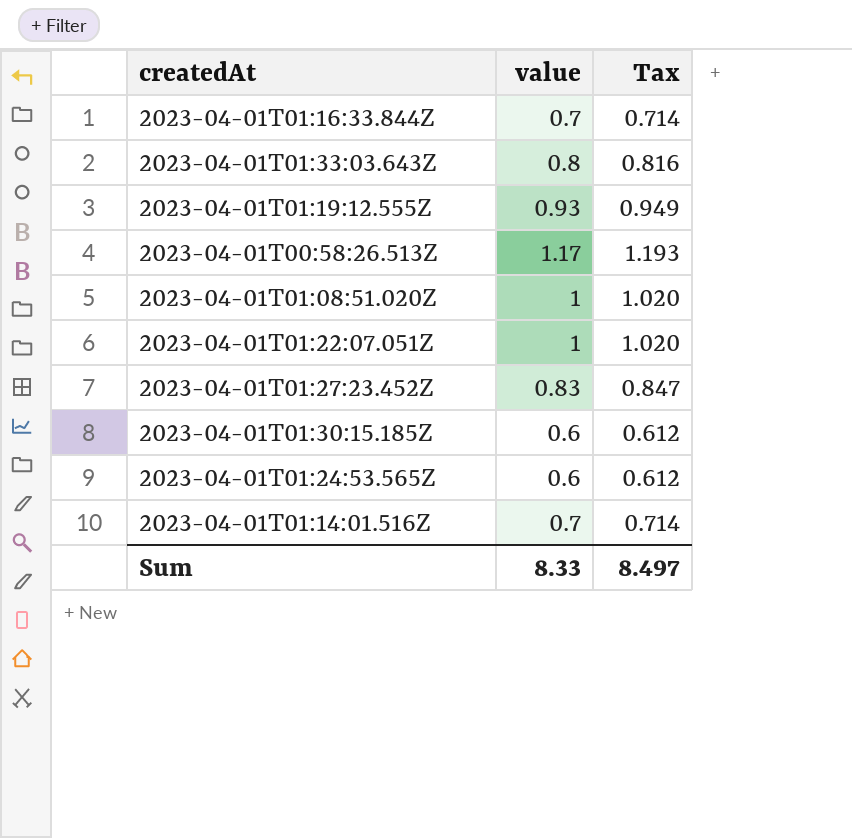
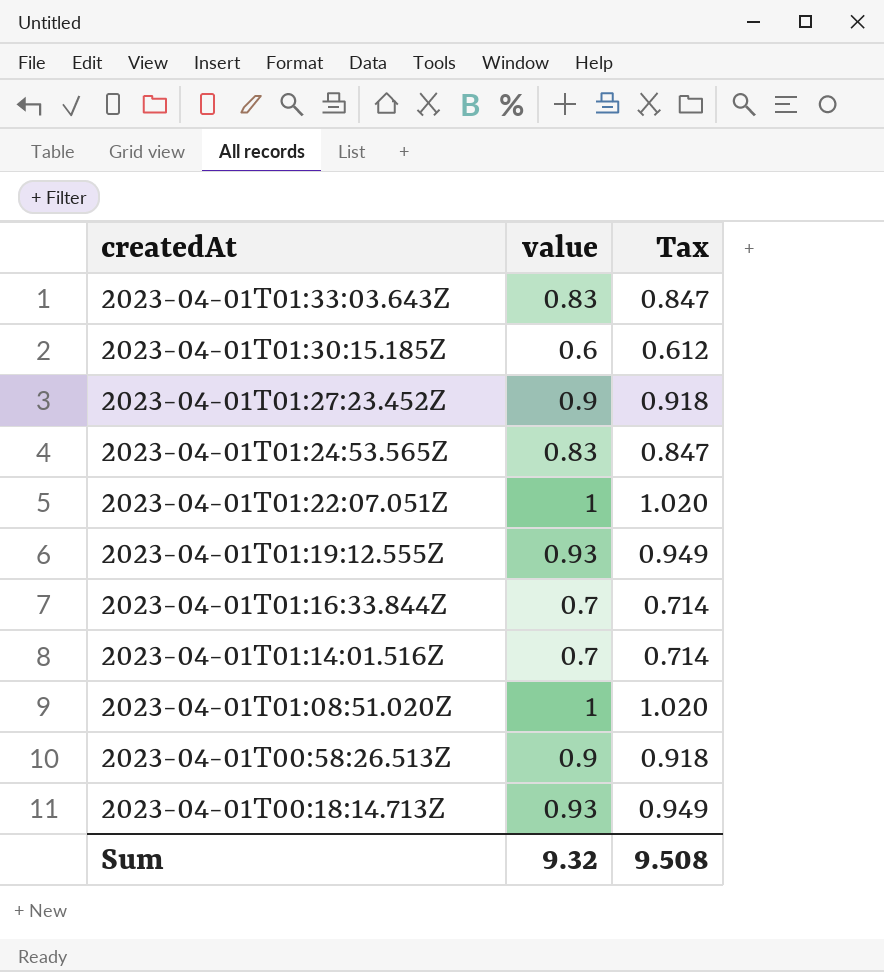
row order: none -> createdAt descending
2023-04-01T01:33:03.643Z | value: 0.8 -> 0.83
2023-04-01T01:33:03.643Z | Tax: 0.816 -> 0.847
2023-04-01T01:27:23.452Z | value: 0.83 -> 0.9
2023-04-01T01:27:23.452Z | Tax: 0.847 -> 0.918
2023-04-01T01:24:53.565Z | value: 0.6 -> 0.83
2023-04-01T01:24:53.565Z | Tax: 0.612 -> 0.847
2023-04-01T00:58:26.513Z | value: 1.17 -> 0.9
2023-04-01T00:58:26.513Z | Tax: 1.193 -> 0.918
row 2023-04-01T00:18:14.713Z: none -> 0.93 | 0.949
Sum | value: 8.33 -> 9.32
Sum | Tax: 8.497 -> 9.508

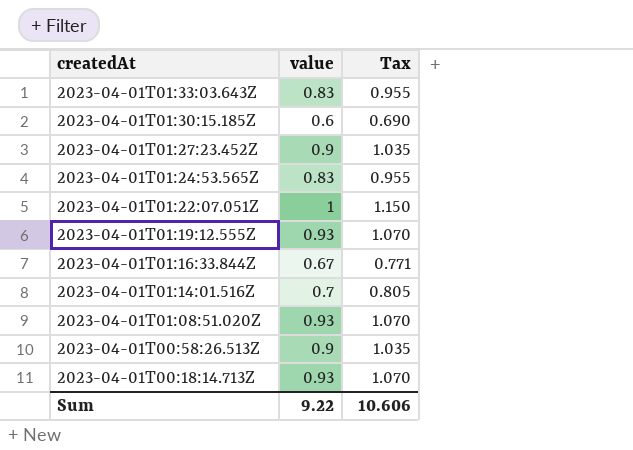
column Tax | formula: [value] * 1.02 -> [value] * 1.15
2023-04-01T01:16:33.844Z | value: 0.7 -> 0.67
2023-04-01T01:08:51.020Z | value: 1 -> 0.93
Sum | value: 9.32 -> 9.22
Sum | Tax: 9.508 -> 10.606

